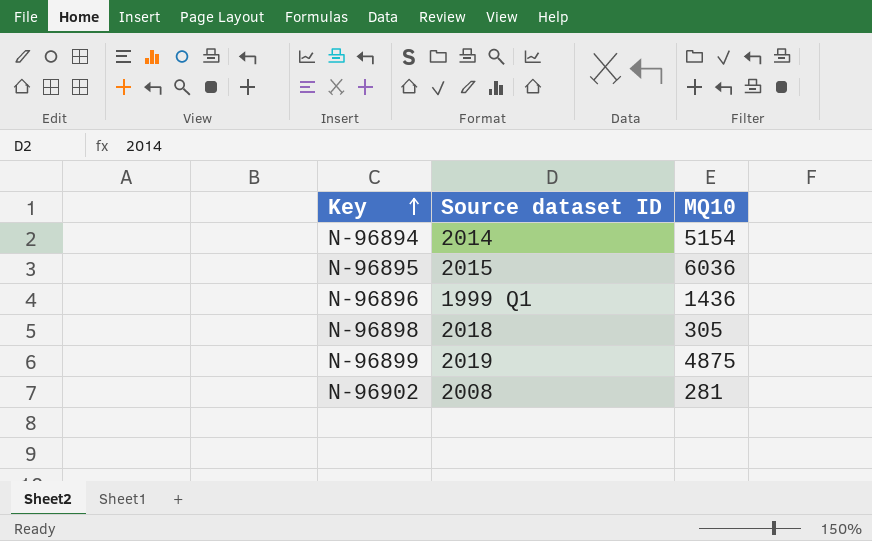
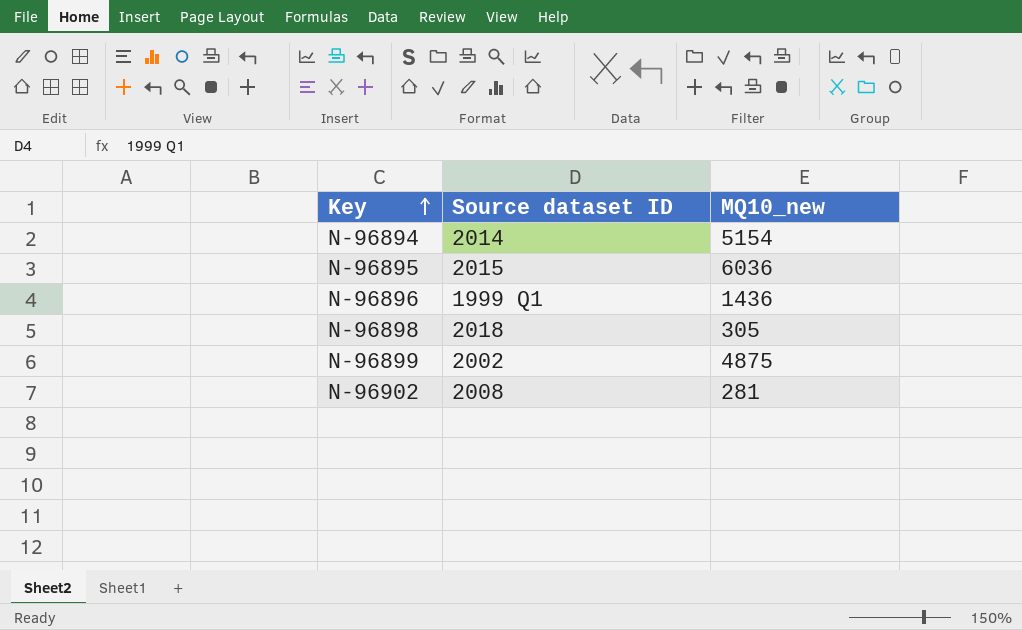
column name: MQ10 -> MQ10_new
N-96899 | Source dataset ID: 2019 -> 2002

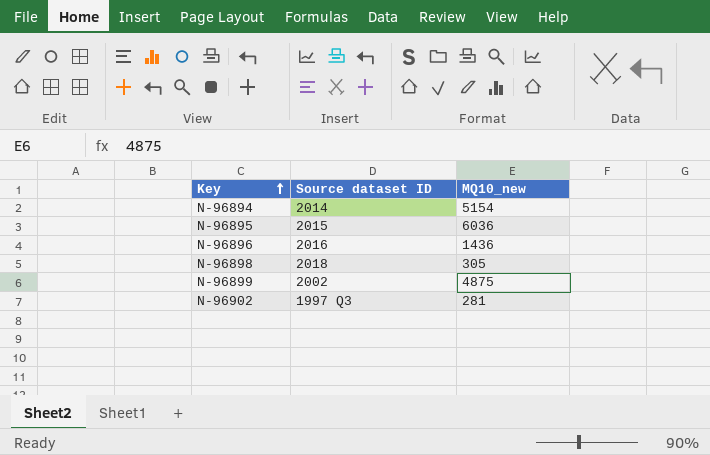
N-96896 | Source dataset ID: 1999 Q1 -> 2016
N-96902 | Source dataset ID: 2008 -> 1997 Q3

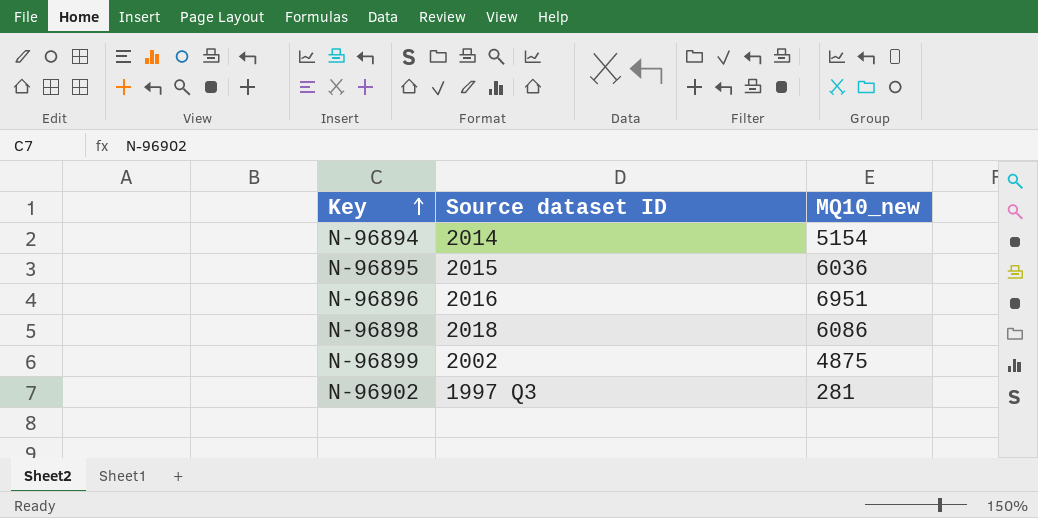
N-96896 | MQ10_new: 1436 -> 6951
N-96898 | MQ10_new: 305 -> 6086

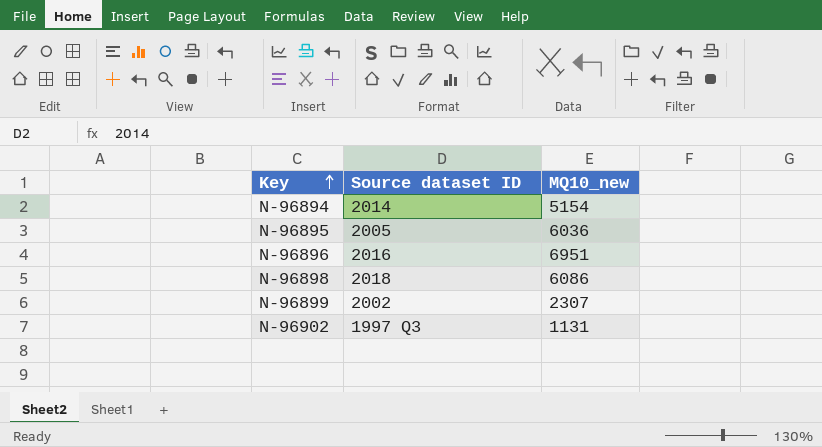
N-96895 | Source dataset ID: 2015 -> 2005
N-96899 | MQ10_new: 4875 -> 2307
N-96902 | MQ10_new: 281 -> 1131

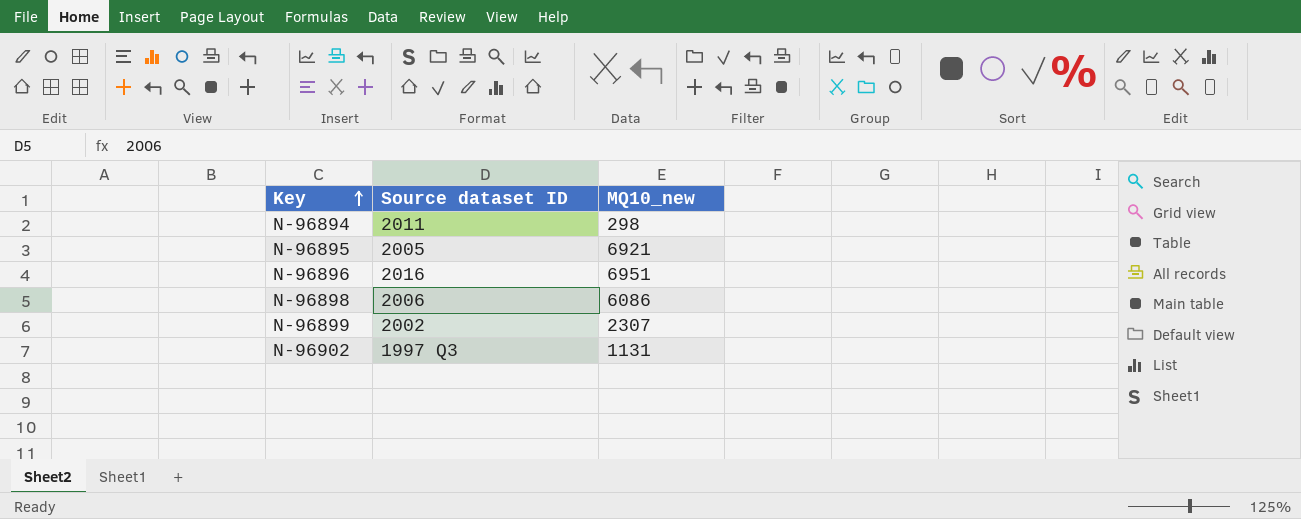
N-96894 | Source dataset ID: 2014 -> 2011
N-96894 | MQ10_new: 5154 -> 298
N-96895 | MQ10_new: 6036 -> 6921
N-96898 | Source dataset ID: 2018 -> 2006

